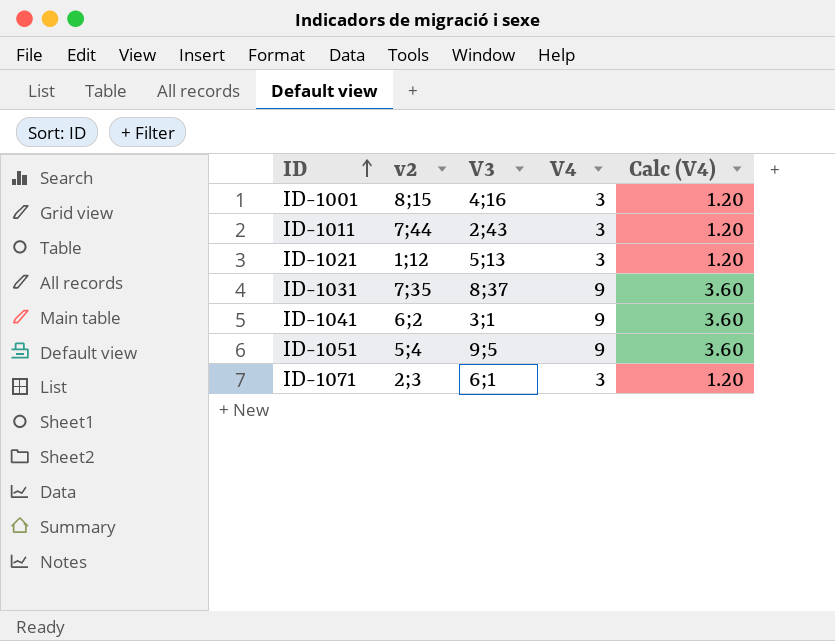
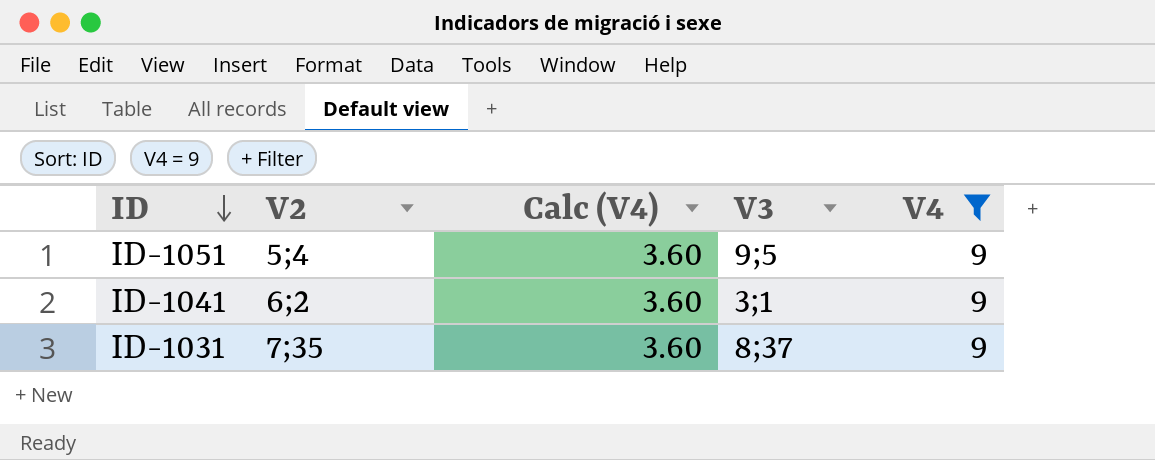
filter: none -> V4 = 9
row order: ID ascending -> ID descending
column name: v2 -> V2
column Calc (V4) | position: 5 -> 3

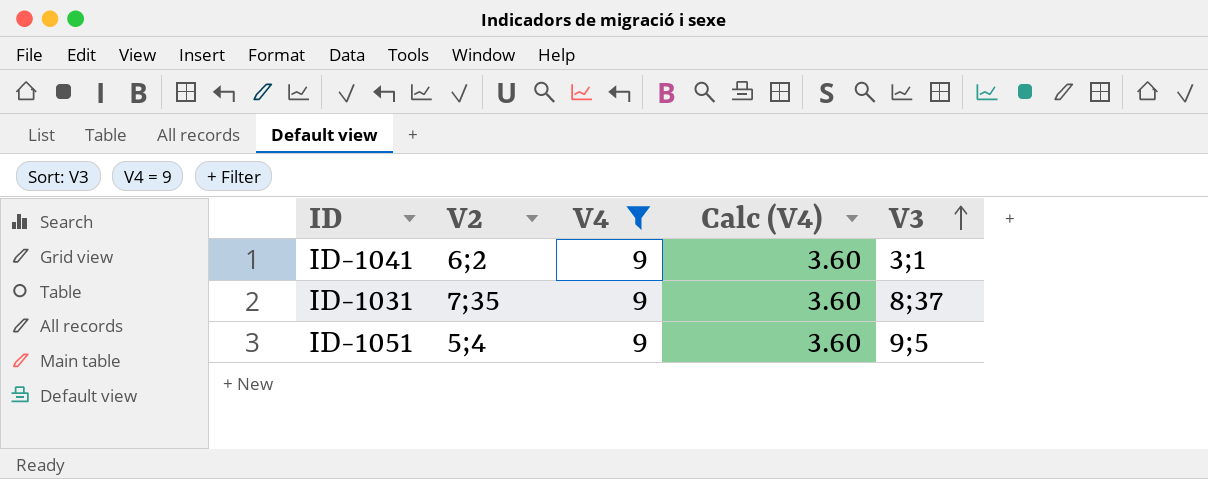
row order: ID descending -> V3 ascending
column V4 | position: 5 -> 3

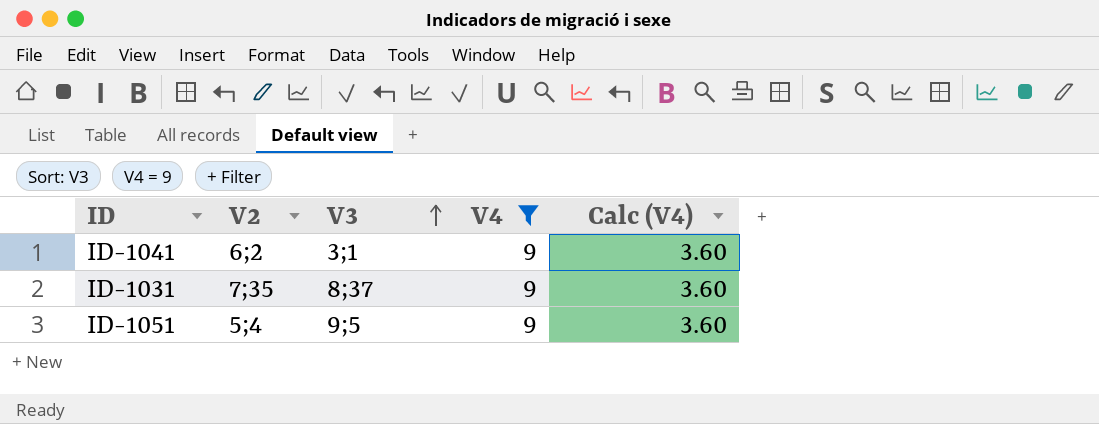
column V3 | position: 5 -> 3

